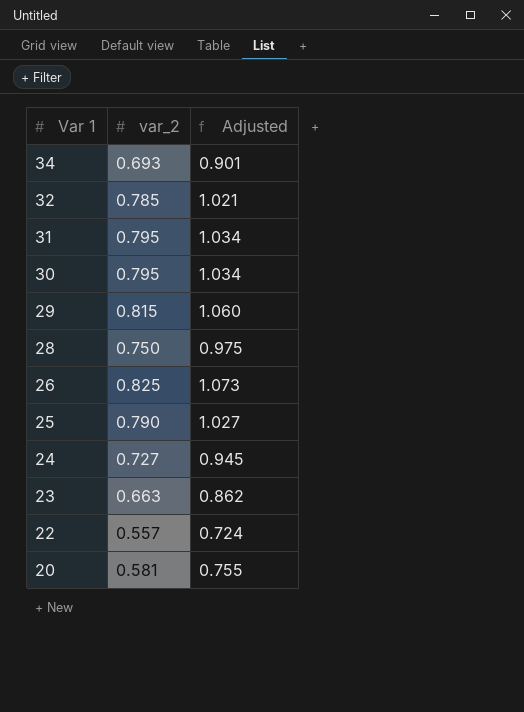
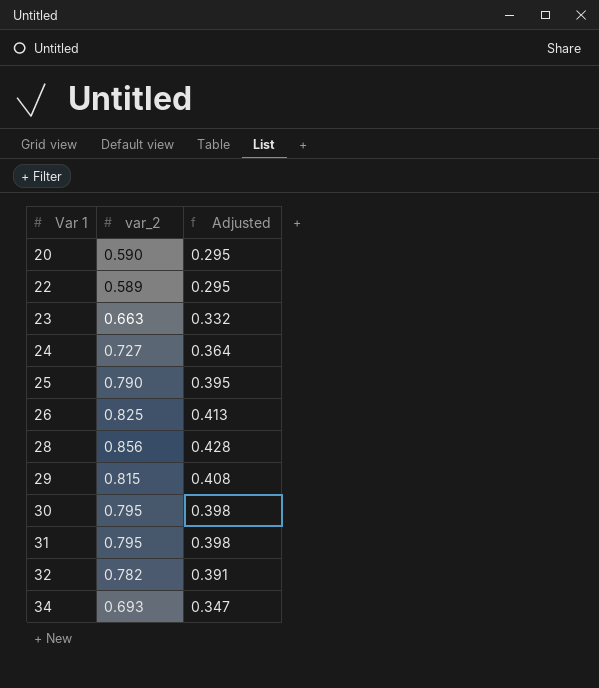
row order: Var 1 descending -> Var 1 ascending
column Adjusted | formula: [var_2] * 1.3 -> [var_2] * 0.5
20 | var_2: 0.581 -> 0.590
22 | var_2: 0.557 -> 0.589
28 | var_2: 0.750 -> 0.856
32 | var_2: 0.785 -> 0.782

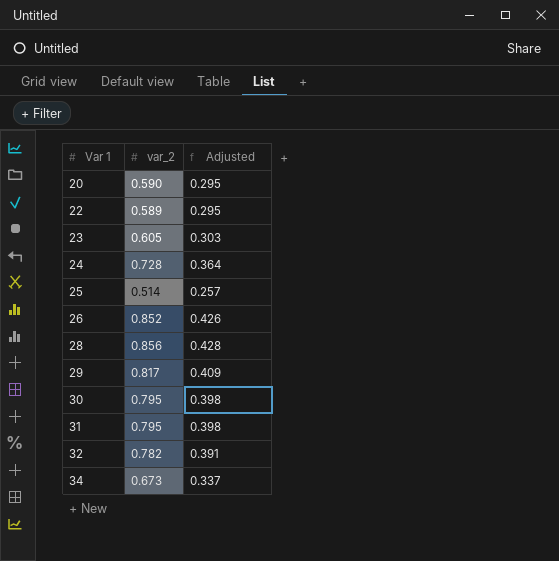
23 | var_2: 0.663 -> 0.605
23 | Adjusted: 0.332 -> 0.303
24 | var_2: 0.727 -> 0.728
25 | var_2: 0.790 -> 0.514
25 | Adjusted: 0.395 -> 0.257
26 | var_2: 0.825 -> 0.852
26 | Adjusted: 0.413 -> 0.426
29 | var_2: 0.815 -> 0.817
29 | Adjusted: 0.408 -> 0.409
34 | var_2: 0.693 -> 0.673
34 | Adjusted: 0.347 -> 0.337

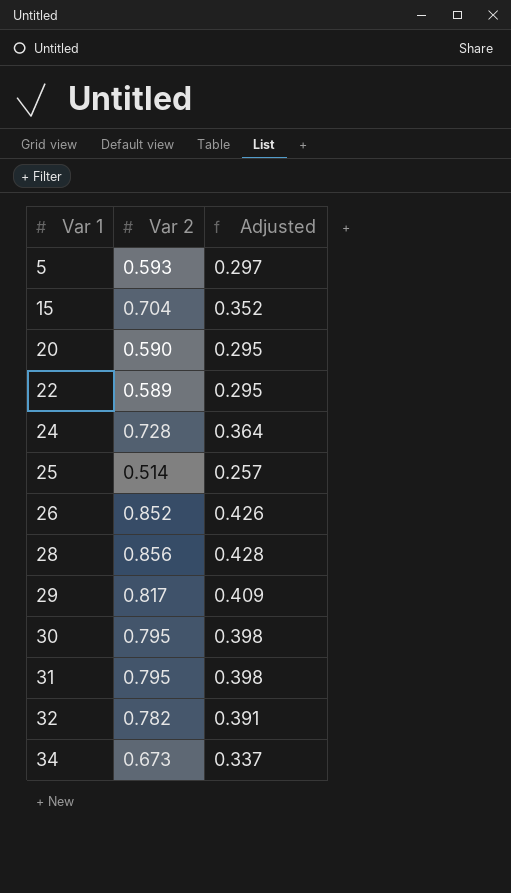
column name: var_2 -> Var 2
row 23: 0.605 | 0.303 -> none
row 5: none -> 0.593 | 0.297
row 15: none -> 0.704 | 0.352

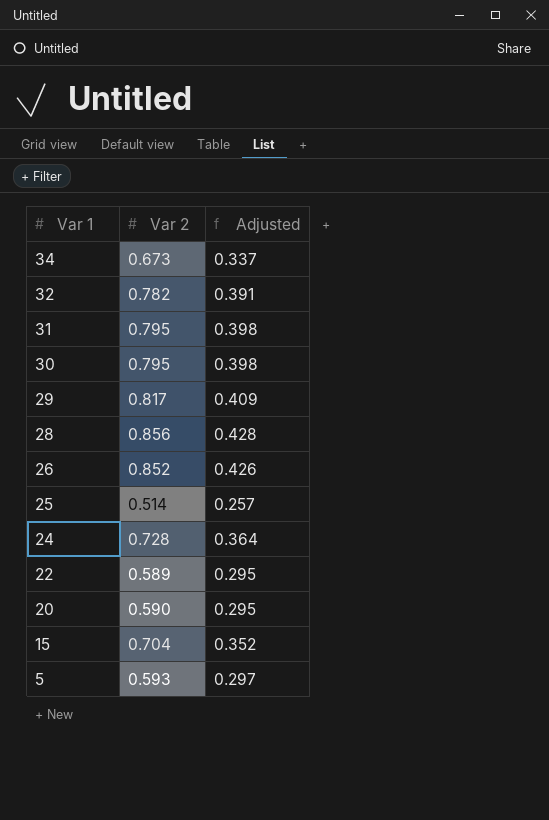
row order: Var 1 ascending -> Var 1 descending

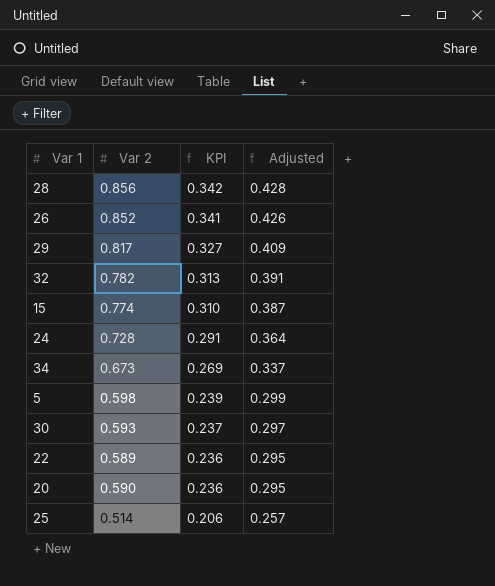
row order: Var 1 descending -> KPI descending
column KPI | formula: none -> [Var 2] * 0.4
row 31: 0.795 | 0.398 -> none
15 | Var 2: 0.704 -> 0.774
15 | Adjusted: 0.352 -> 0.387
5 | Var 2: 0.593 -> 0.598
5 | Adjusted: 0.297 -> 0.299
30 | Var 2: 0.795 -> 0.593
30 | Adjusted: 0.398 -> 0.297

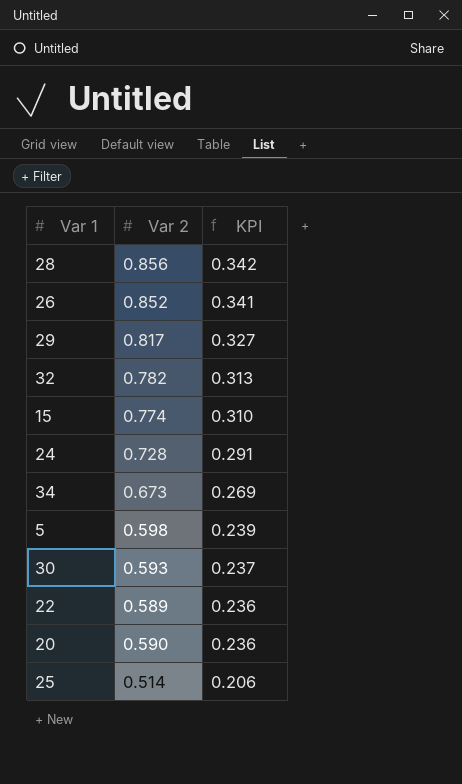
column Adjusted | formula: [Var 2] * 0.5 -> none

